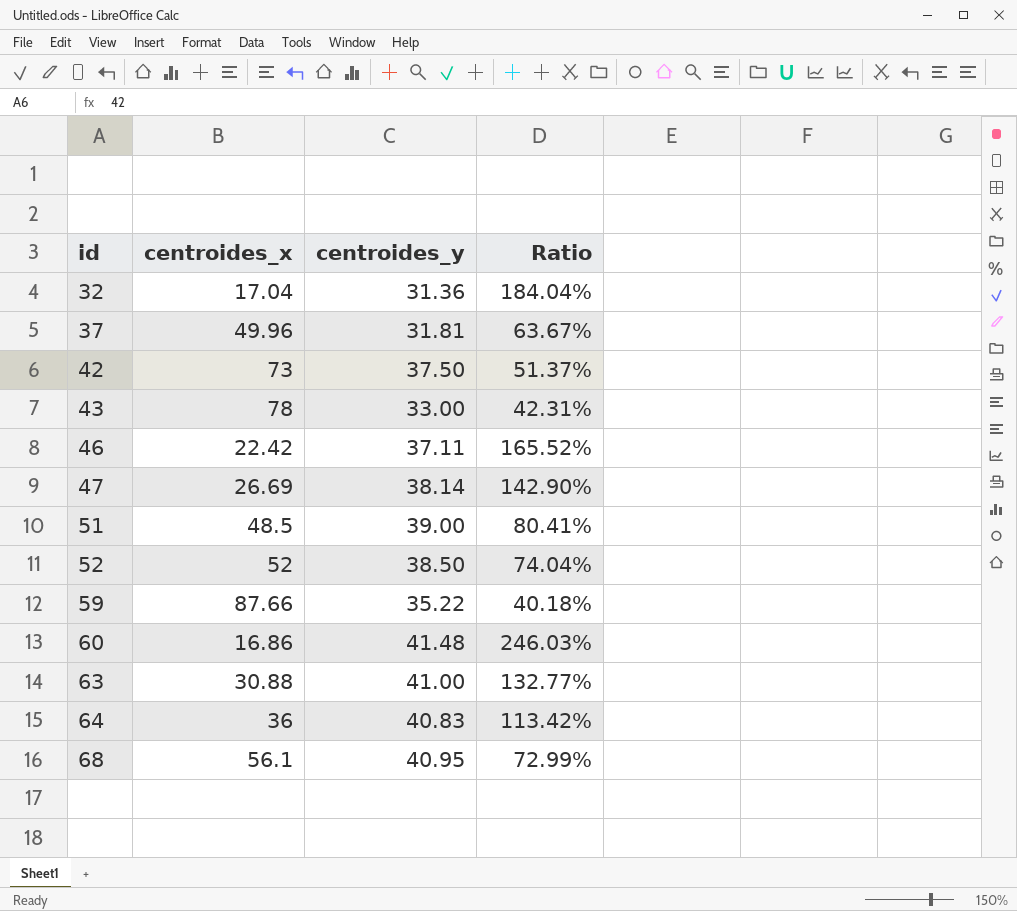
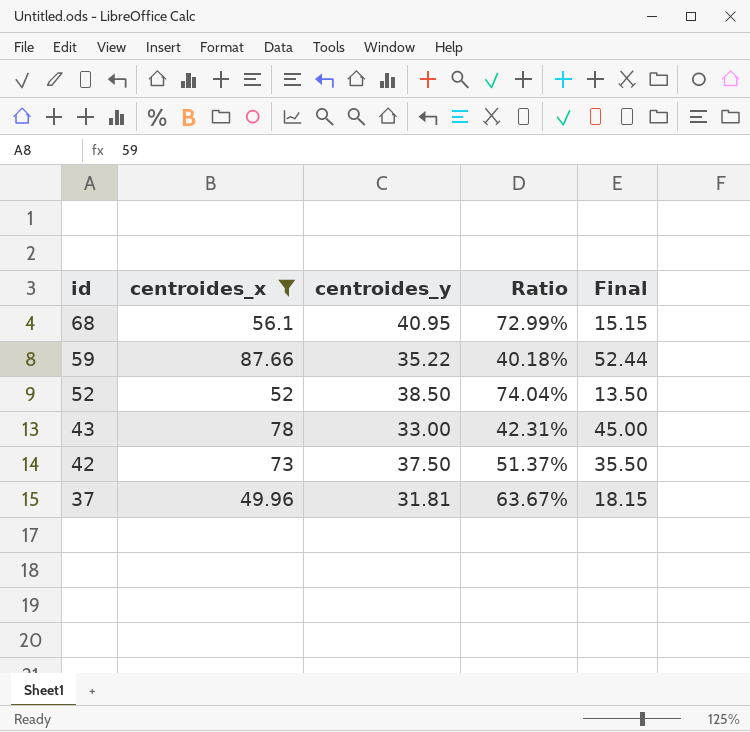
filter: none -> centroides_x >= 49.96
row order: id ascending -> id descending
column Final | formula: none -> [centroides_x] - [centroides_y]

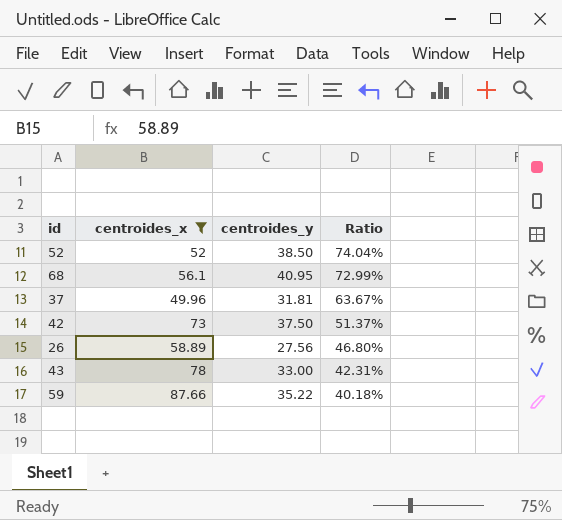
row order: id descending -> Ratio descending
column Final | formula: [centroides_x] - [centroides_y] -> none
row 26: none -> 58.89 | 27.56 | 46.80%

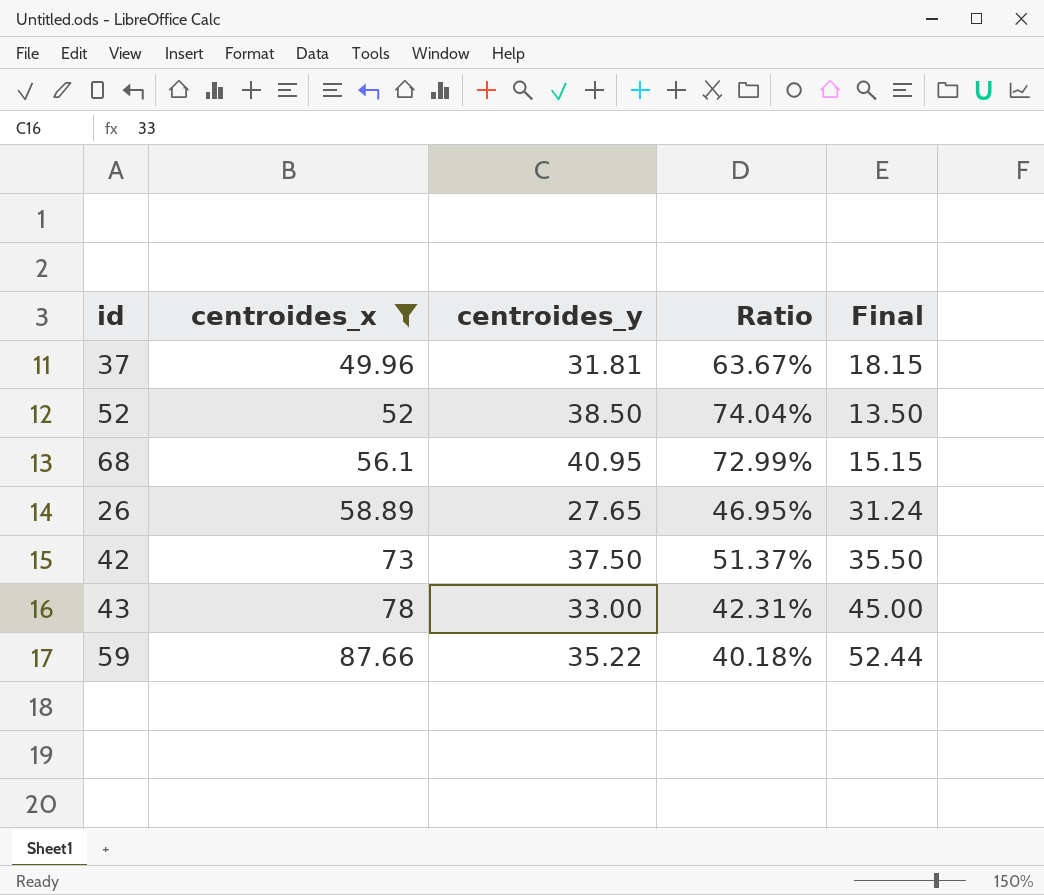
row order: Ratio descending -> centroides_x ascending
column Final | formula: none -> [centroides_x] - [centroides_y]
26 | centroides_y: 27.56 -> 27.65
26 | Ratio: 46.80% -> 46.95%

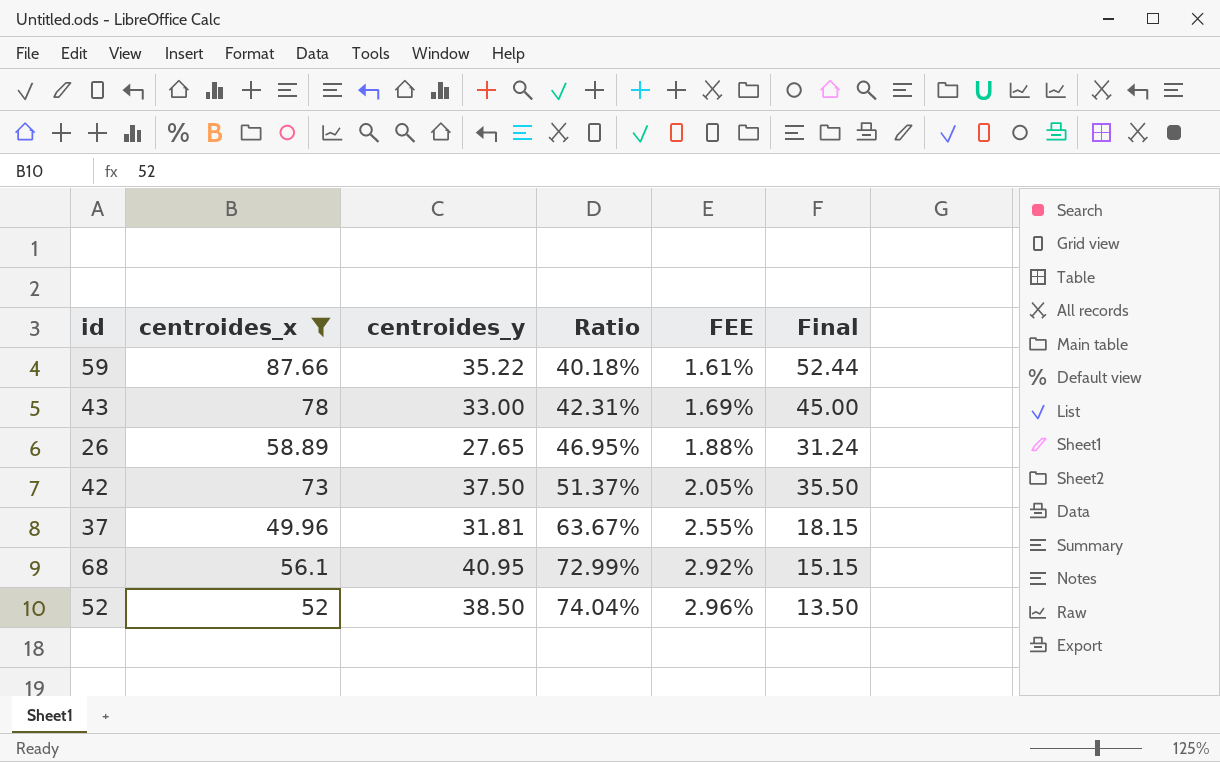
row order: centroides_x ascending -> Ratio ascending
column FEE | formula: none -> [Ratio] * 0.04

